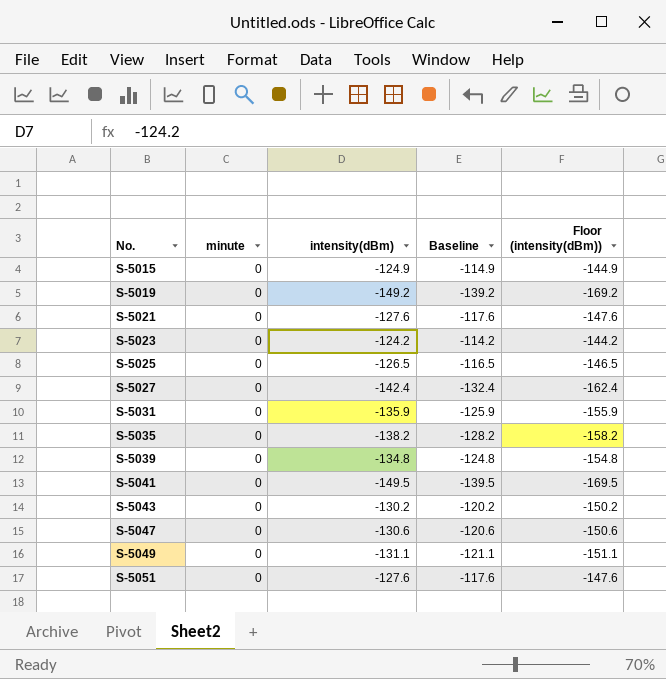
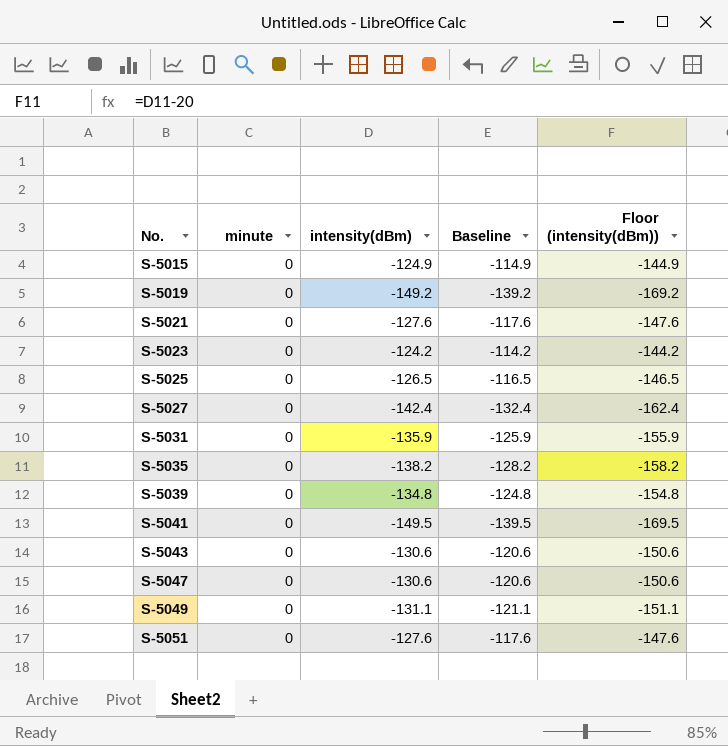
S-5043 | intensity(dBm): -130.2 -> -130.6
S-5043 | Baseline: -120.2 -> -120.6
S-5043 | Floor (intensity(dBm)): -150.2 -> -150.6

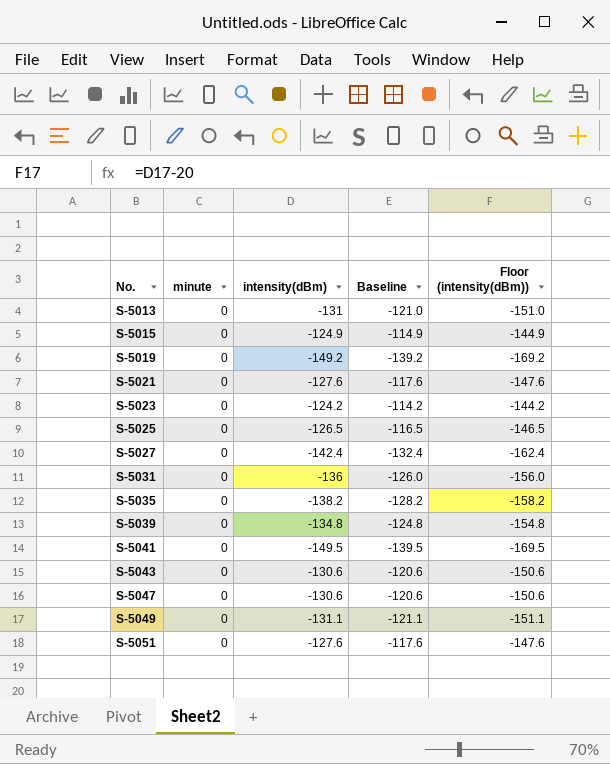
row S-5013: none -> 0 | -131 | -121.0 | -151.0
S-5031 | intensity(dBm): -135.9 -> -136
S-5031 | Baseline: -125.9 -> -126.0
S-5031 | Floor (intensity(dBm)): -155.9 -> -156.0

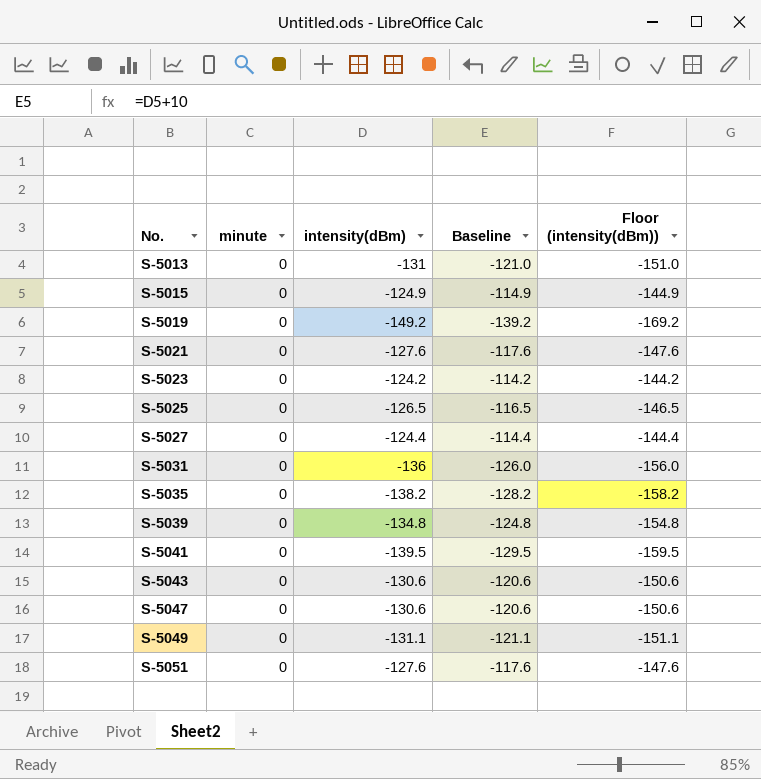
S-5027 | intensity(dBm): -142.4 -> -124.4
S-5027 | Baseline: -132.4 -> -114.4
S-5027 | Floor (intensity(dBm)): -162.4 -> -144.4
S-5041 | intensity(dBm): -149.5 -> -139.5
S-5041 | Baseline: -139.5 -> -129.5
S-5041 | Floor (intensity(dBm)): -169.5 -> -159.5

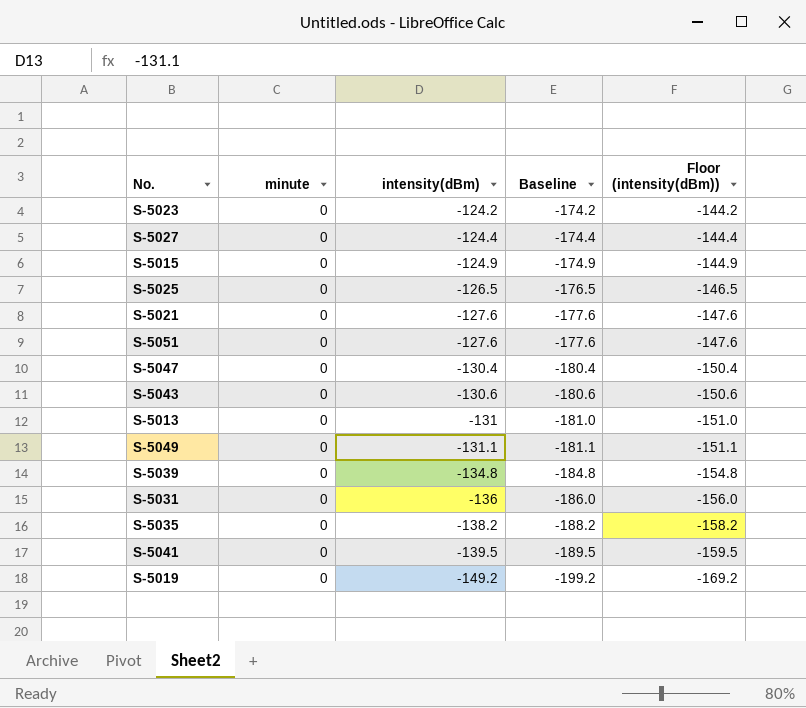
row order: No. ascending -> intensity(dBm) descending
column Baseline | formula: [intensity(dBm)] + 10 -> [intensity(dBm)] - 50
S-5047 | intensity(dBm): -130.6 -> -130.4
S-5047 | Floor (intensity(dBm)): -150.6 -> -150.4

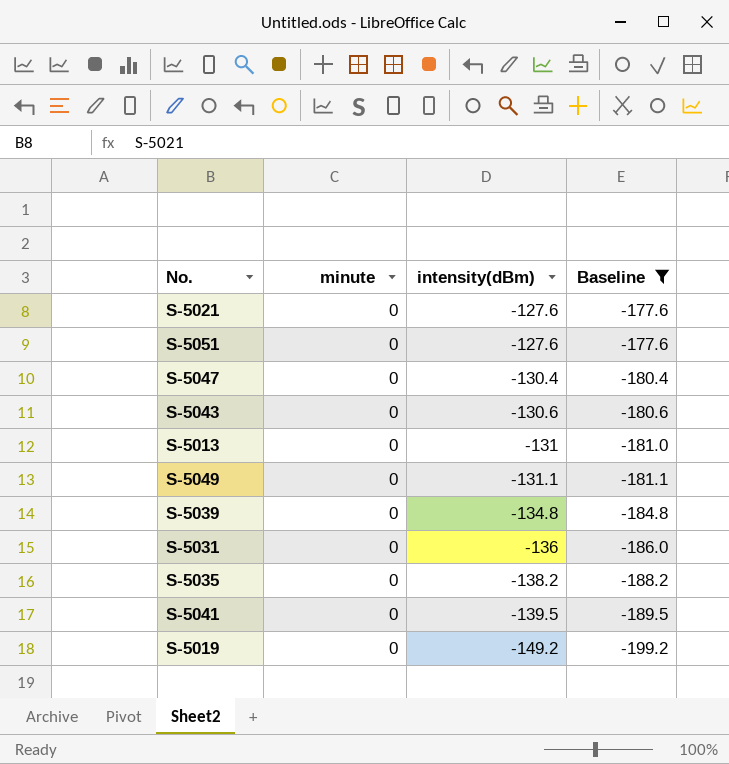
filter: none -> Baseline <= -177.6
column Floor (intensity(dBm)) | formula: [intensity(dBm)] - 20 -> none

